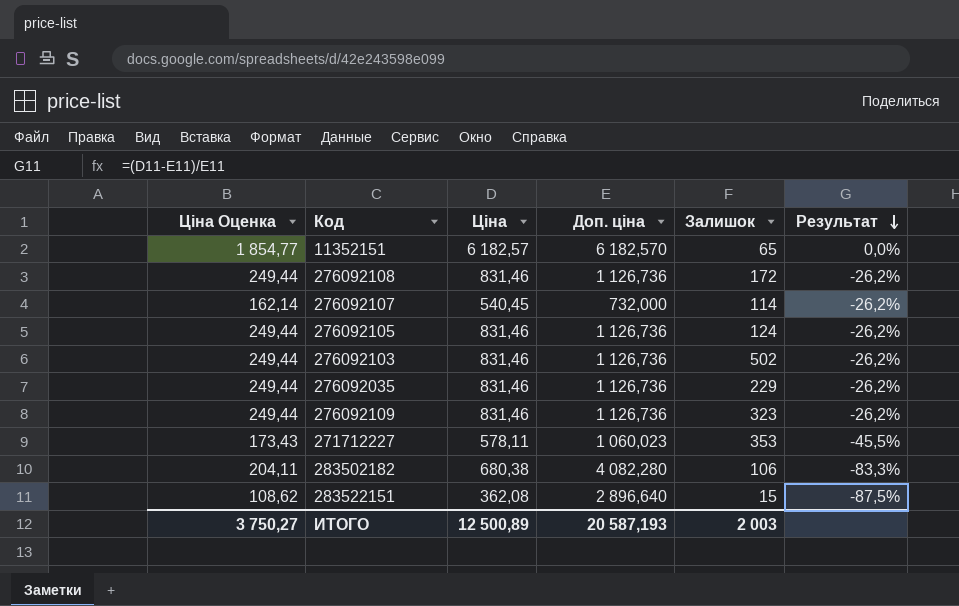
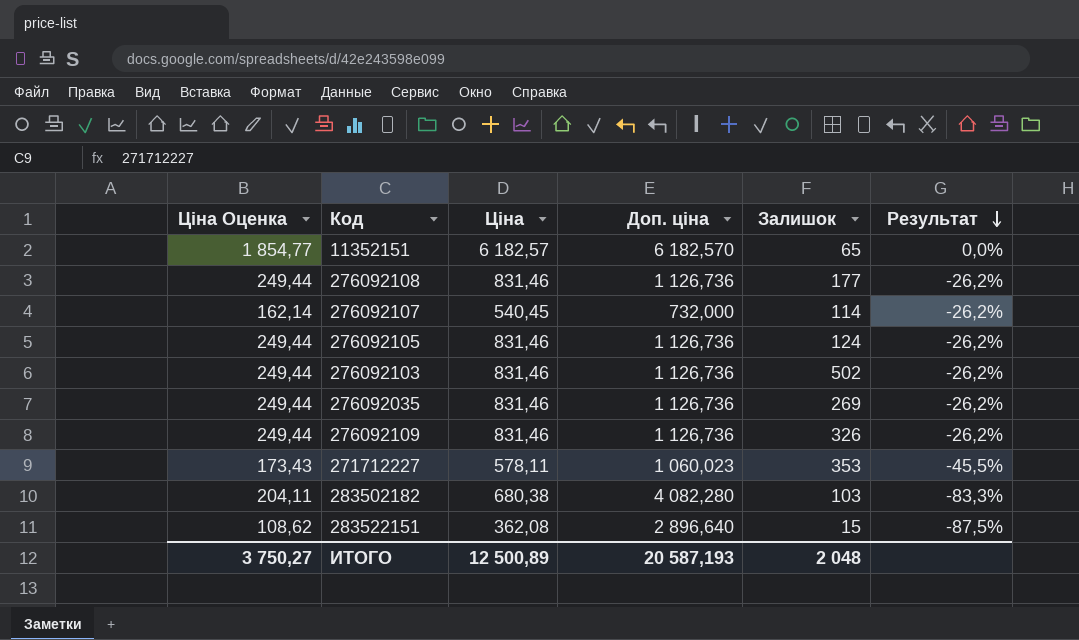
276092108 | Залишок: 172 -> 177
276092035 | Залишок: 229 -> 269
276092109 | Залишок: 323 -> 326
283502182 | Залишок: 106 -> 103
ИТОГО | Залишок: 2 003 -> 2 048

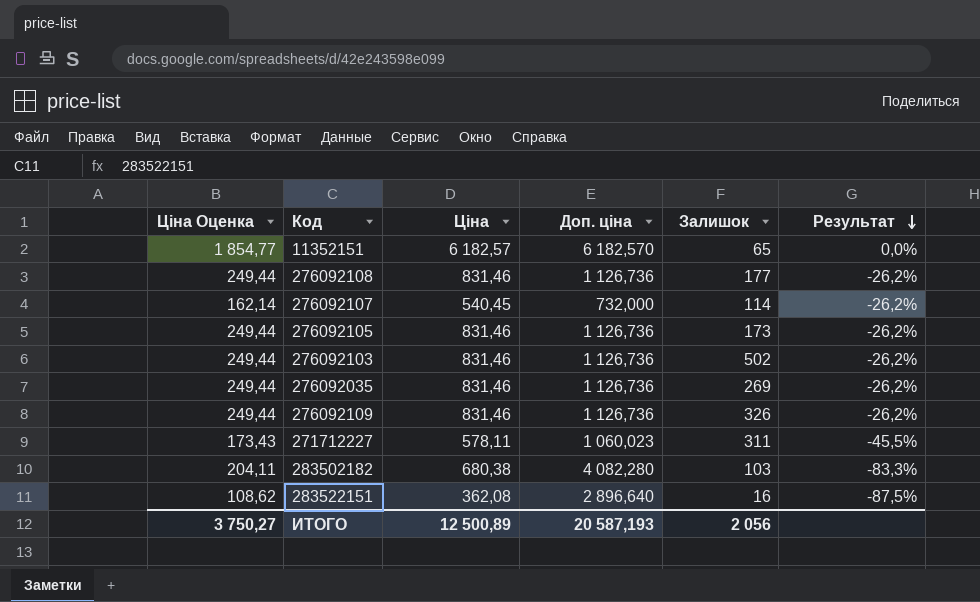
276092105 | Залишок: 124 -> 173
271712227 | Залишок: 353 -> 311
283522151 | Залишок: 15 -> 16
ИТОГО | Залишок: 2 048 -> 2 056

